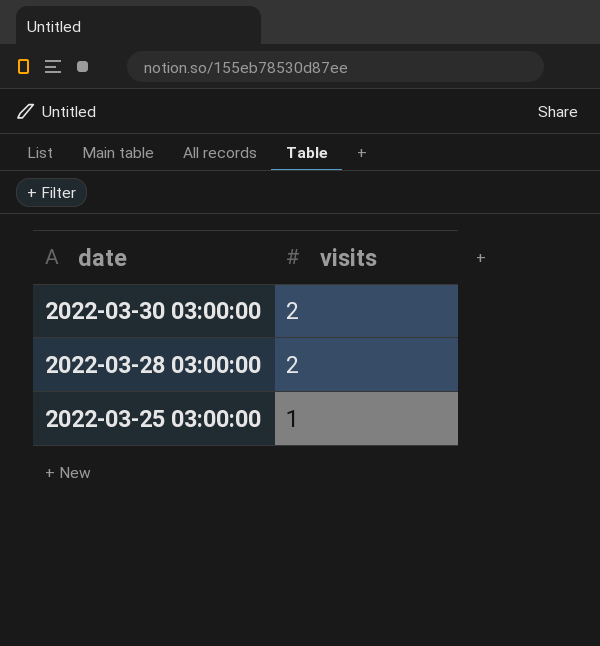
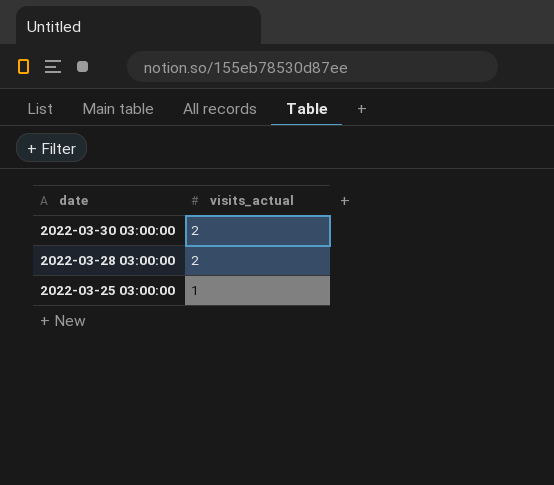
column name: visits -> visits_actual

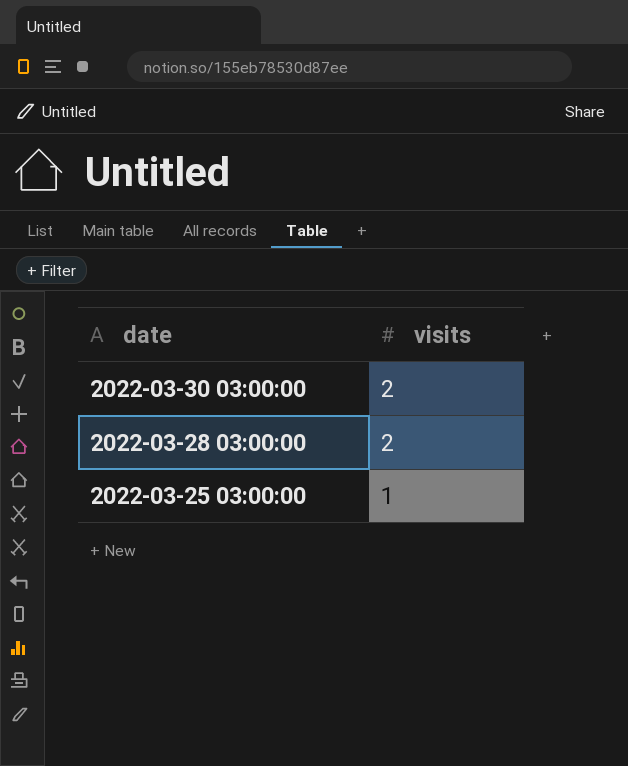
column name: visits_actual -> visits

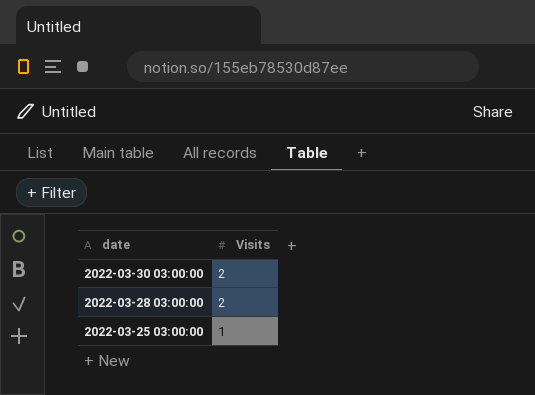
column name: visits -> Visits

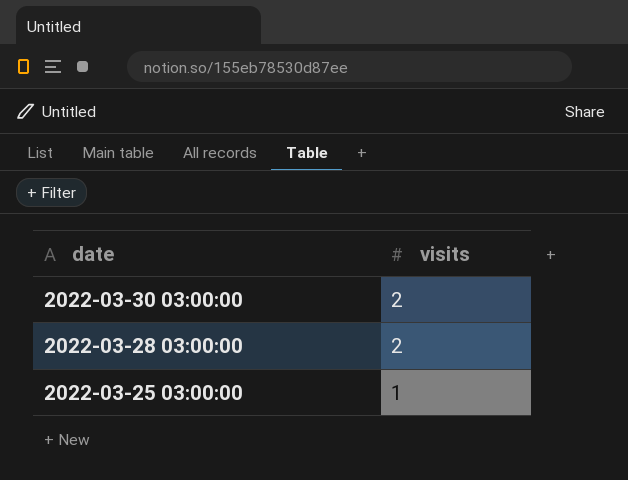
column name: Visits -> visits

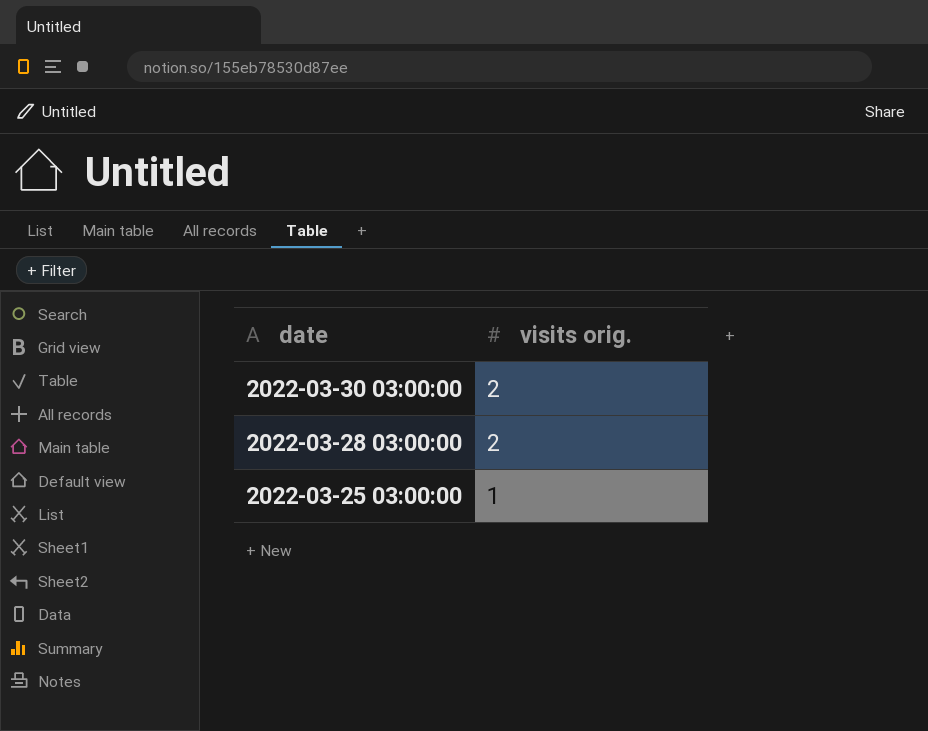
column name: visits -> visits orig.

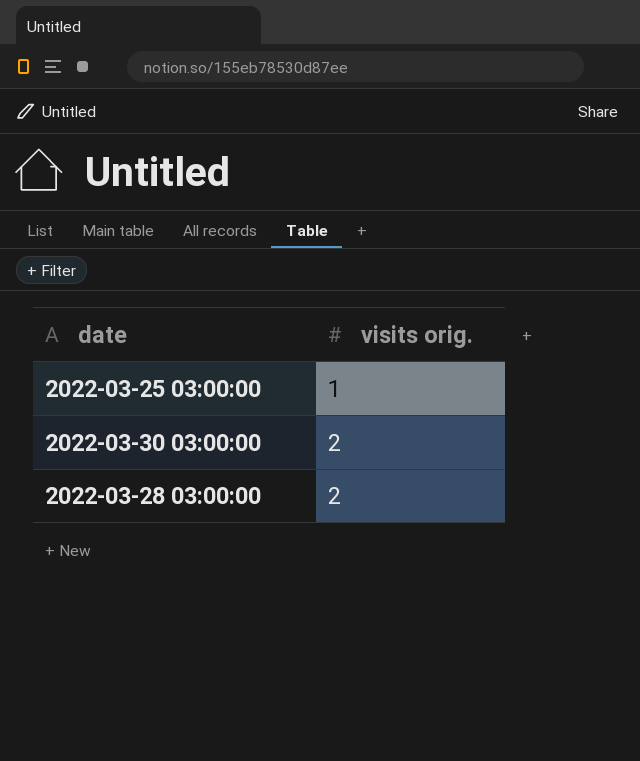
row order: date descending -> visits orig. ascending

